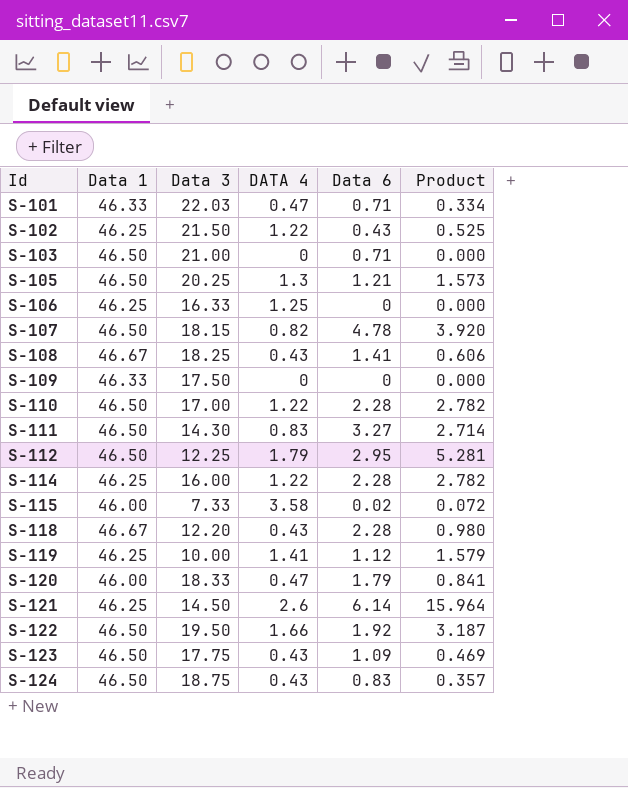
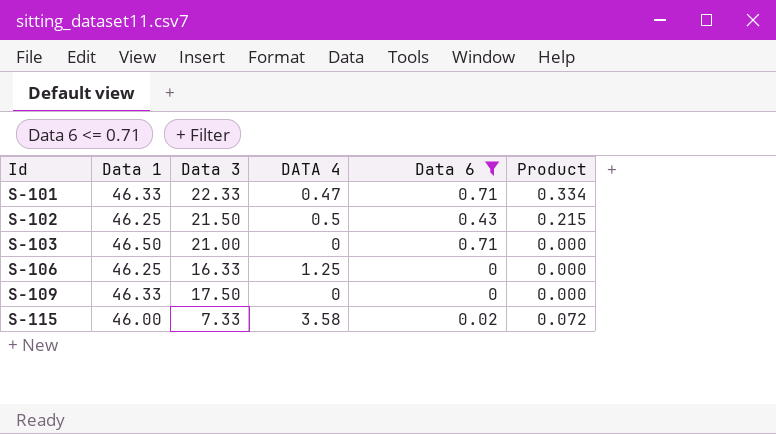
filter: none -> Data 6 <= 0.71
S-101 | Data 3: 22.03 -> 22.33
S-102 | DATA 4: 1.22 -> 0.5
S-102 | Product: 0.525 -> 0.215

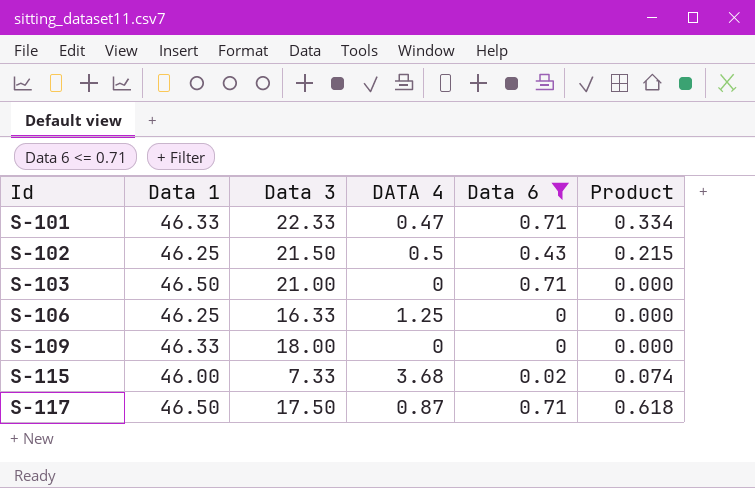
S-109 | Data 3: 17.50 -> 18.00
S-115 | DATA 4: 3.58 -> 3.68
S-115 | Product: 0.072 -> 0.074
row S-117: none -> 46.50 | 17.50 | 0.87 | 0.71 | 0.618

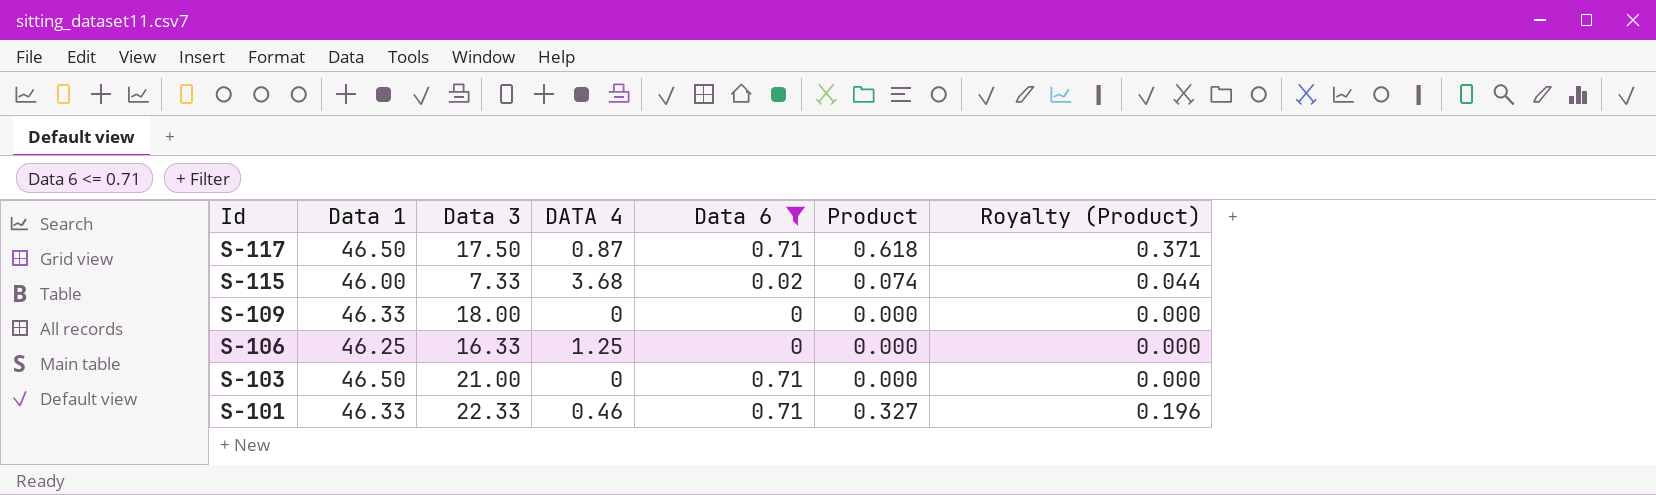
row order: Id ascending -> Id descending
column Royalty (Product) | formula: none -> [Product] * 0.6
row S-102: 46.25 | 21.50 | 0.5 | 0.43 | 0.215 -> none
S-101 | DATA 4: 0.47 -> 0.46
S-101 | Product: 0.334 -> 0.327

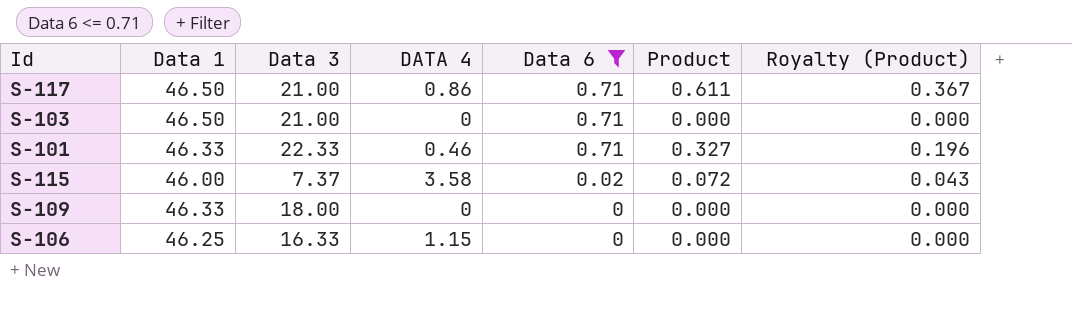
row order: Id descending -> Data 6 descending
S-117 | Data 3: 17.50 -> 21.00
S-117 | DATA 4: 0.87 -> 0.86
S-117 | Product: 0.618 -> 0.611
S-117 | Royalty (Product): 0.371 -> 0.367
S-115 | Data 3: 7.33 -> 7.37
S-115 | DATA 4: 3.68 -> 3.58
S-115 | Product: 0.074 -> 0.072
S-115 | Royalty (Product): 0.044 -> 0.043
S-106 | DATA 4: 1.25 -> 1.15

